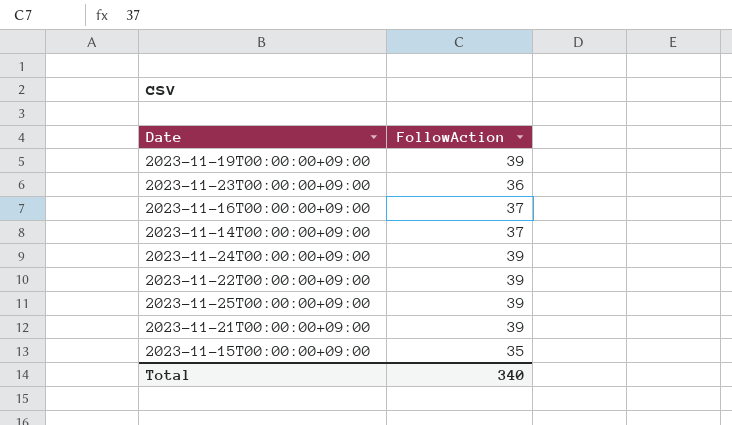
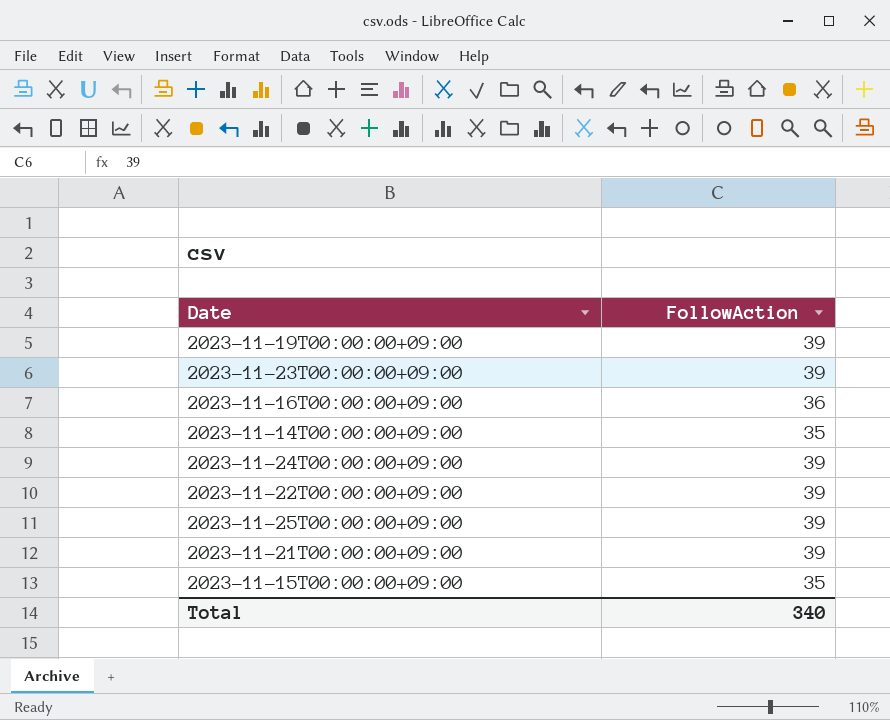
2023-11-23T00:00:00+09:00 | FollowAction: 36 -> 39
2023-11-16T00:00:00+09:00 | FollowAction: 37 -> 36
2023-11-14T00:00:00+09:00 | FollowAction: 37 -> 35

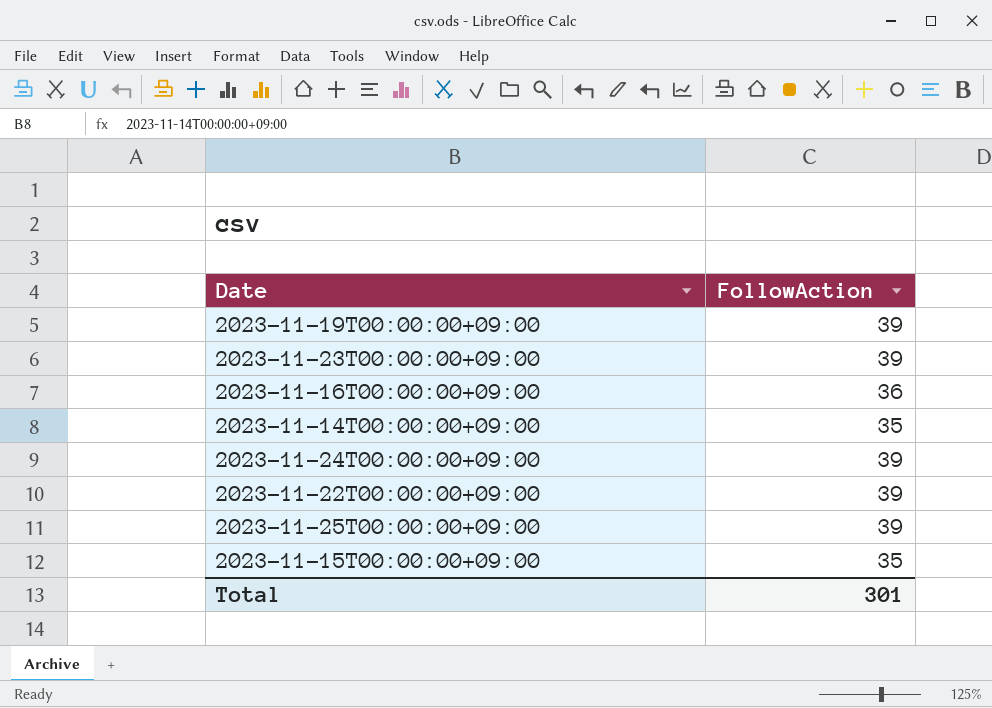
row 2023-11-21T00:00:00+09:00: 39 -> none
Total | FollowAction: 340 -> 301

